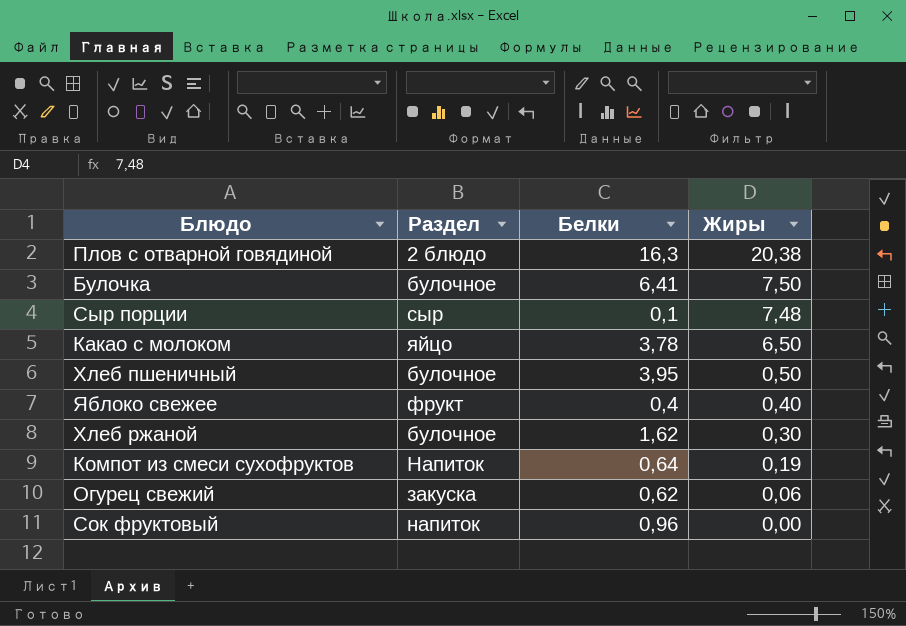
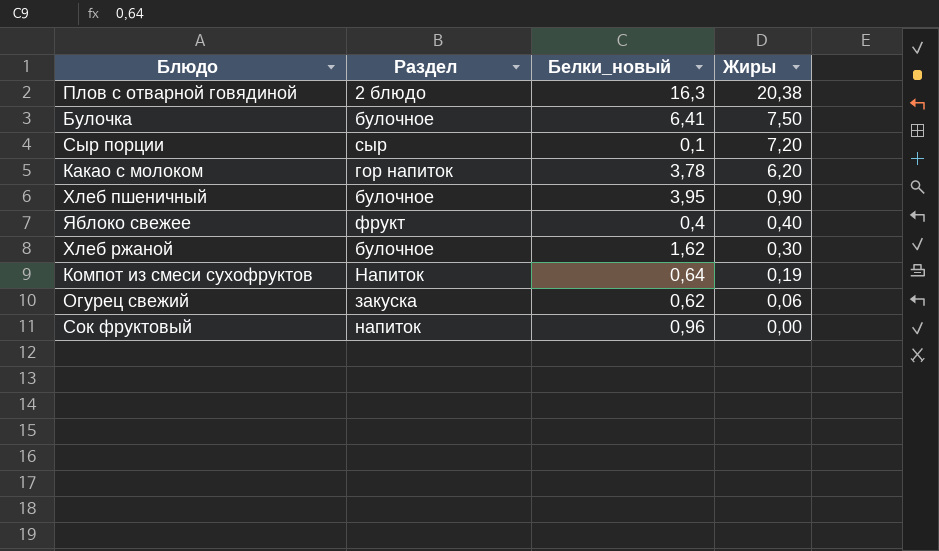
column name: Белки -> Белки_новый
Сыр порции | Жиры: 7,48 -> 7,20
Какао с молоком | Раздел: яйцо -> гор напиток
Какао с молоком | Жиры: 6,50 -> 6,20
Хлеб пшеничный | Жиры: 0,50 -> 0,90

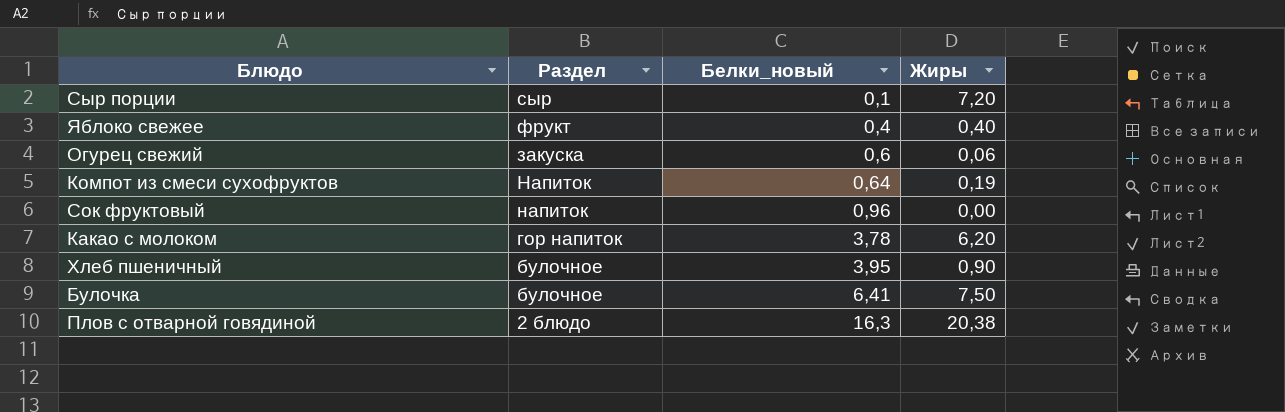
row order: Жиры descending -> Белки_новый ascending
row Хлеб ржаной: булочное | 1,62 | 0,30 -> none
Огурец свежий | Белки_новый: 0,62 -> 0,6

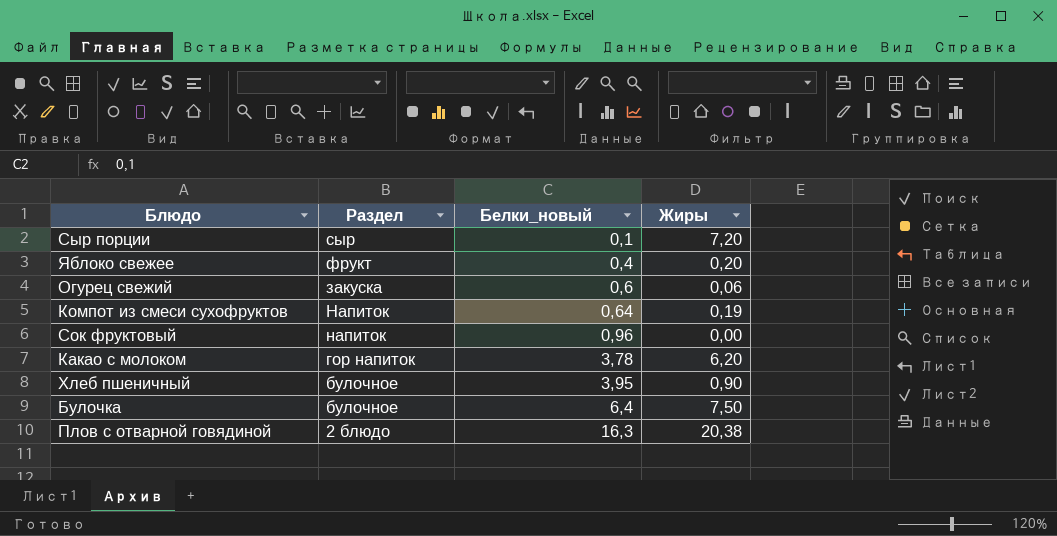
Яблоко свежее | Жиры: 0,40 -> 0,20
Булочка | Белки_новый: 6,41 -> 6,4

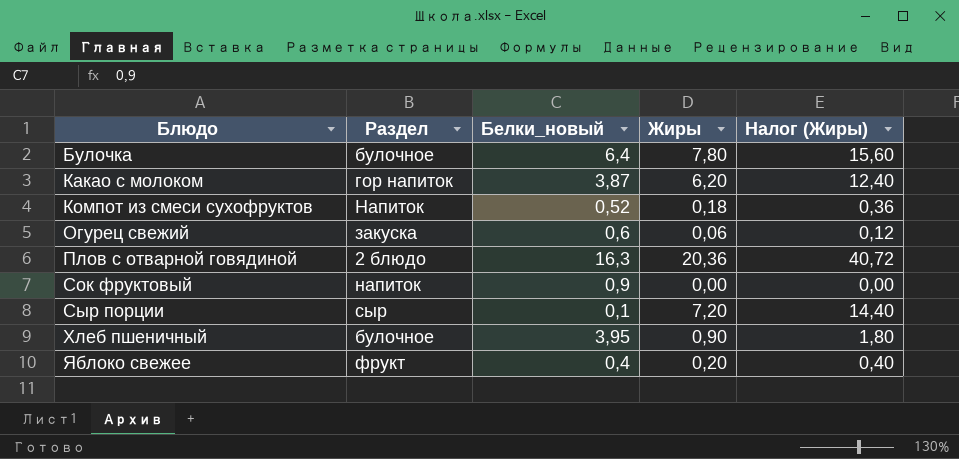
row order: Белки_новый ascending -> Блюдо ascending
column Налог (Жиры) | formula: none -> [Жиры] * 2
Булочка | Жиры: 7,50 -> 7,80
Какао с молоком | Белки_новый: 3,78 -> 3,87
Компот из смеси сухофруктов | Белки_новый: 0,64 -> 0,52
Компот из смеси сухофруктов | Жиры: 0,19 -> 0,18
Плов с отварной говядиной | Жиры: 20,38 -> 20,36
Сок фруктовый | Белки_новый: 0,96 -> 0,9

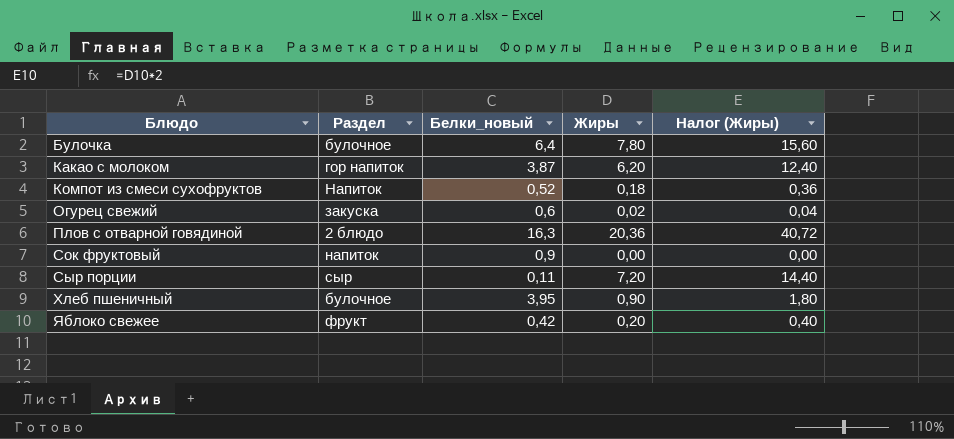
Огурец свежий | Жиры: 0,06 -> 0,02
Огурец свежий | Налог (Жиры): 0,12 -> 0,04
Сыр порции | Белки_новый: 0,1 -> 0,11
Яблоко свежее | Белки_новый: 0,4 -> 0,42

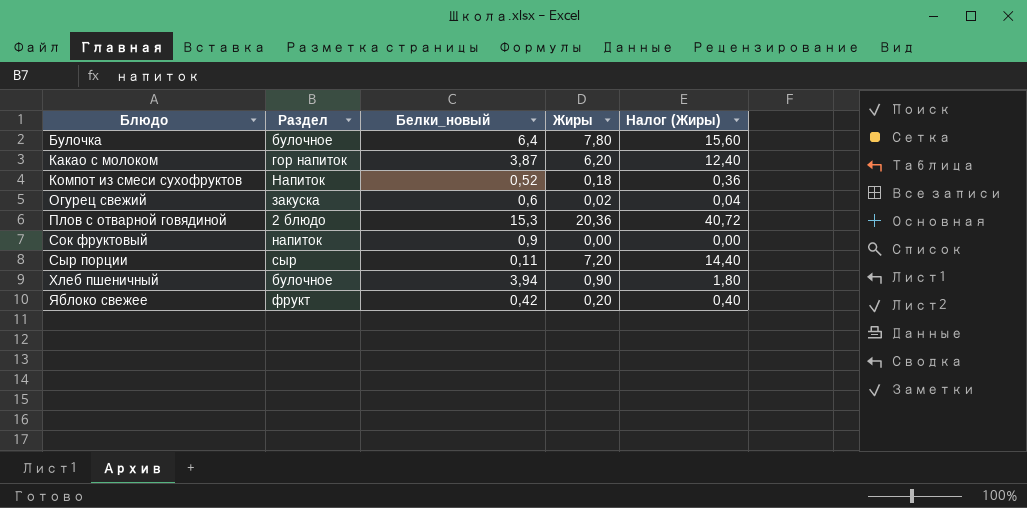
Плов с отварной говядиной | Белки_новый: 16,3 -> 15,3
Хлеб пшеничный | Белки_новый: 3,95 -> 3,94

